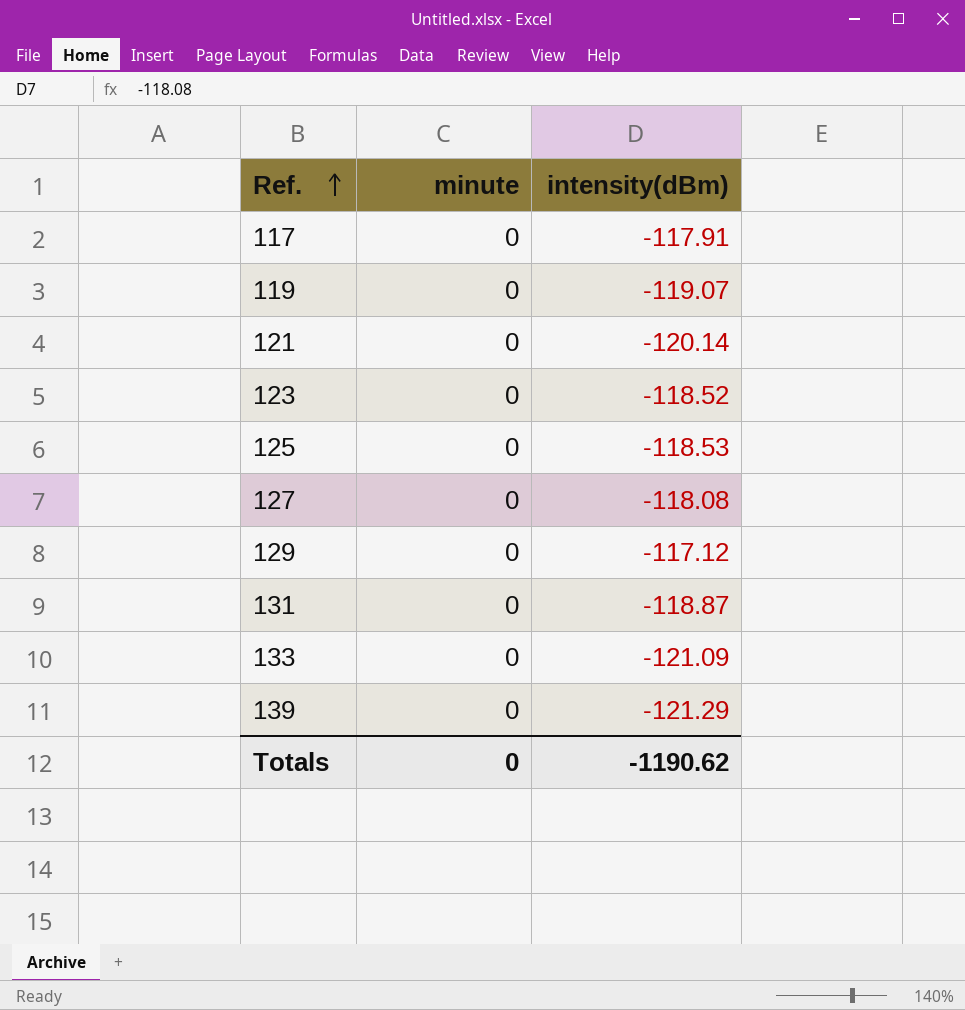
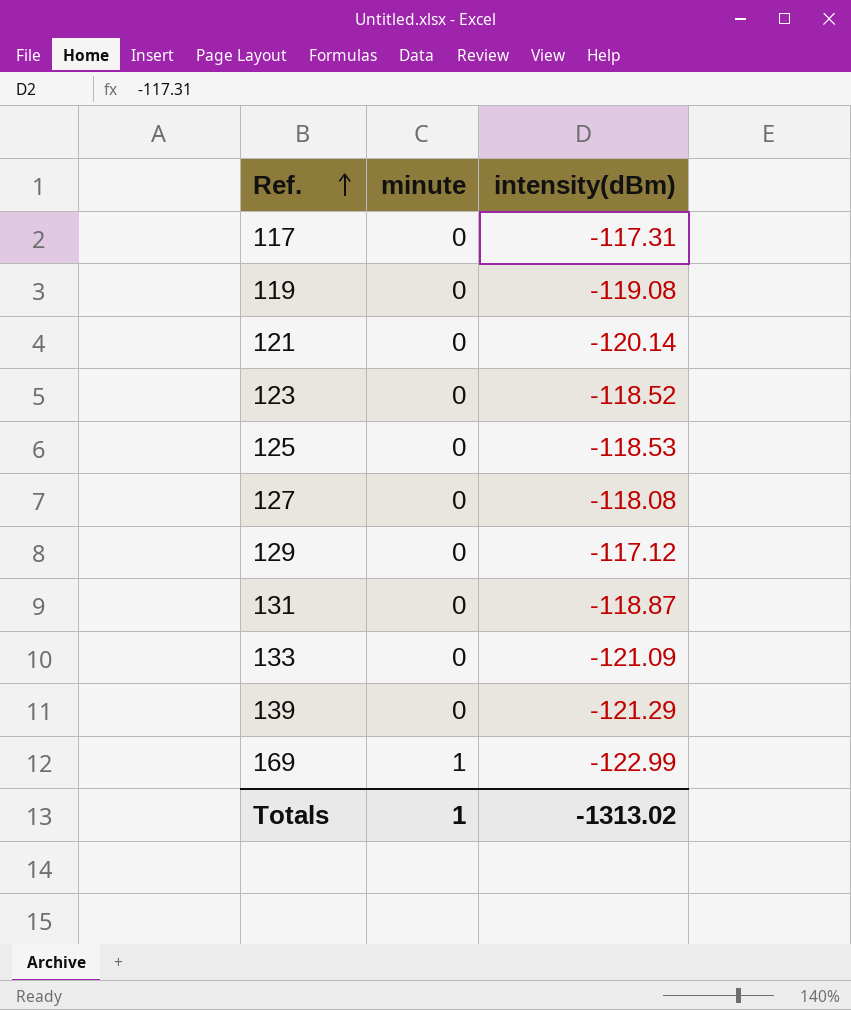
117 | intensity(dBm): -117.91 -> -117.31
119 | intensity(dBm): -119.07 -> -119.08
row 169: none -> 1 | -122.99
Totals | minute: 0 -> 1
Totals | intensity(dBm): -1190.62 -> -1313.02

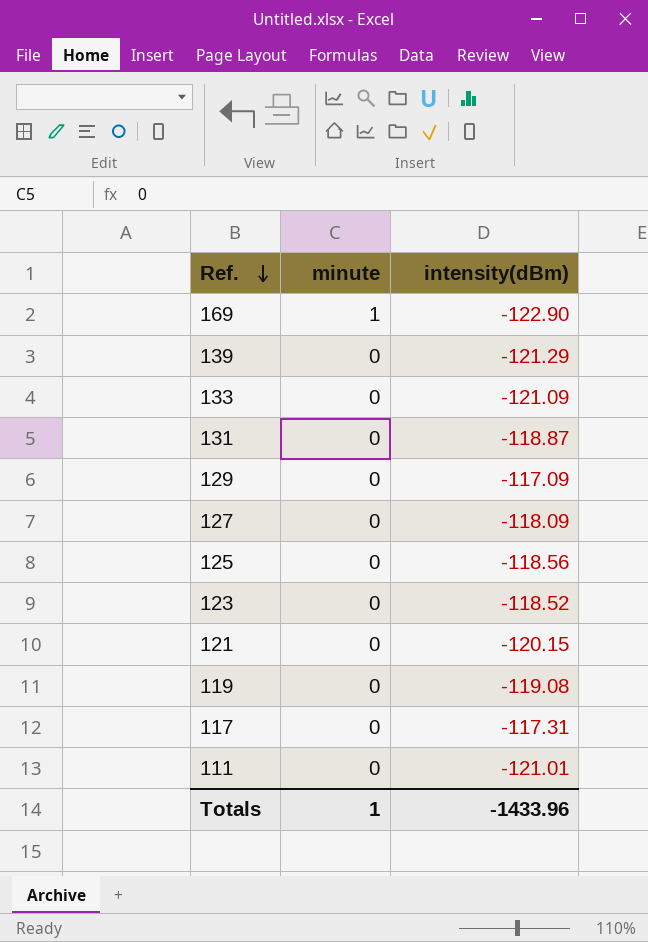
row order: Ref. ascending -> Ref. descending
169 | intensity(dBm): -122.99 -> -122.90
129 | intensity(dBm): -117.12 -> -117.09
127 | intensity(dBm): -118.08 -> -118.09
125 | intensity(dBm): -118.53 -> -118.56
121 | intensity(dBm): -120.14 -> -120.15
row 111: none -> 0 | -121.01
Totals | intensity(dBm): -1313.02 -> -1433.96

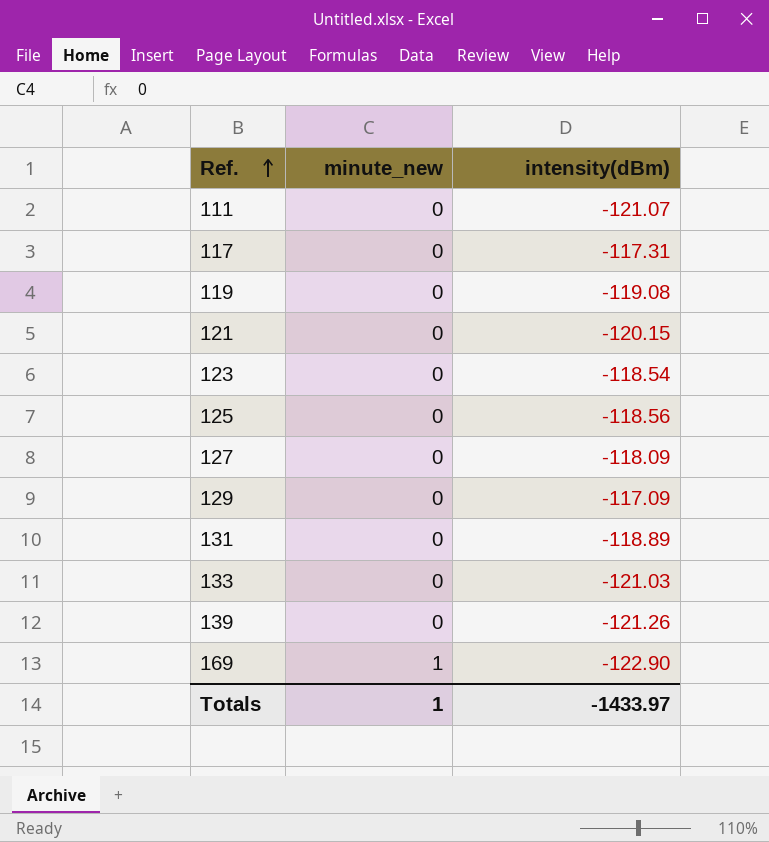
row order: Ref. descending -> Ref. ascending
column name: minute -> minute_new
111 | intensity(dBm): -121.01 -> -121.07
123 | intensity(dBm): -118.52 -> -118.54
131 | intensity(dBm): -118.87 -> -118.89
133 | intensity(dBm): -121.09 -> -121.03
139 | intensity(dBm): -121.29 -> -121.26
Totals | intensity(dBm): -1433.96 -> -1433.97

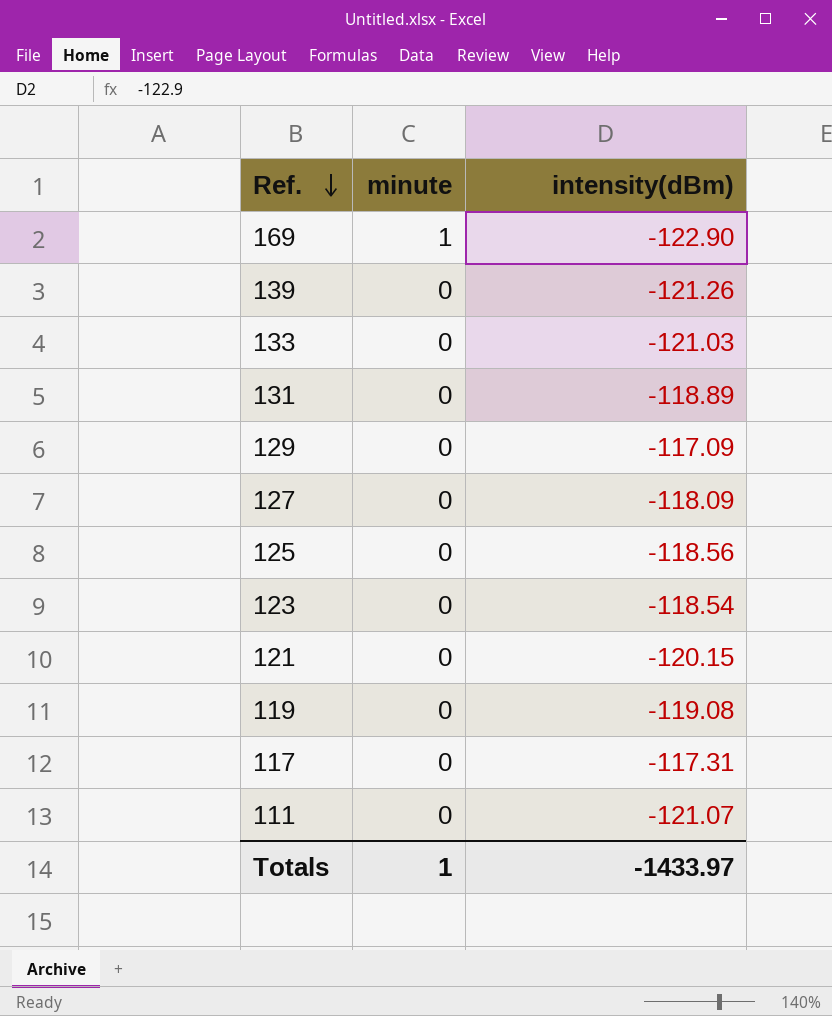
row order: Ref. ascending -> Ref. descending
column name: minute_new -> minute

